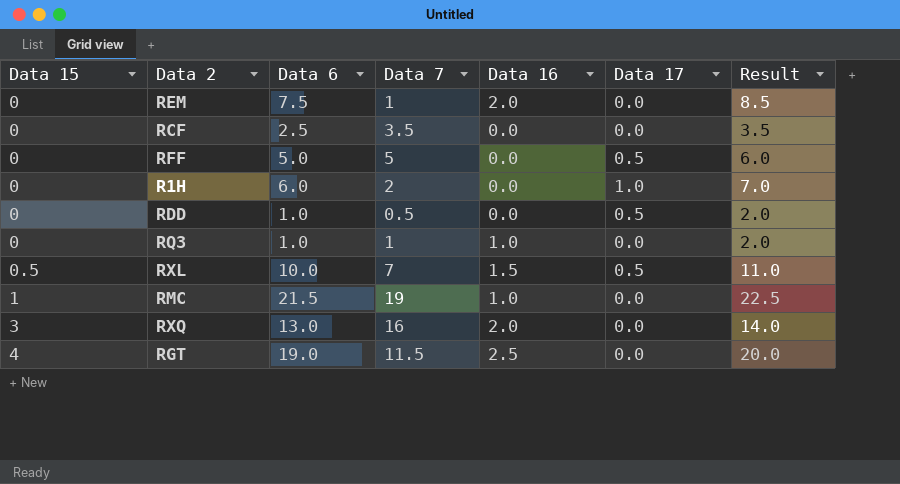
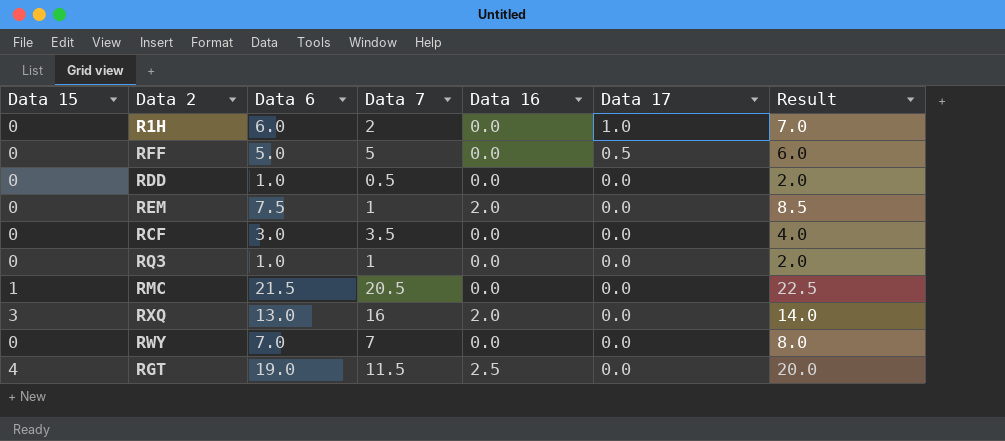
row order: Data 15 ascending -> Data 17 descending
row RXL: 0.5 | 10.0 | 7 | 1.5 | 0.5 | 11.0 -> none
RDD | Data 17: 0.5 -> 0.0
RCF | Data 6: 2.5 -> 3.0
RCF | Result: 3.5 -> 4.0
RQ3 | Data 16: 1.0 -> 0.0
RMC | Data 7: 19 -> 20.5
RMC | Data 16: 1.0 -> 0.0
row RWY: none -> 0 | 7.0 | 7 | 0.0 | 0.0 | 8.0

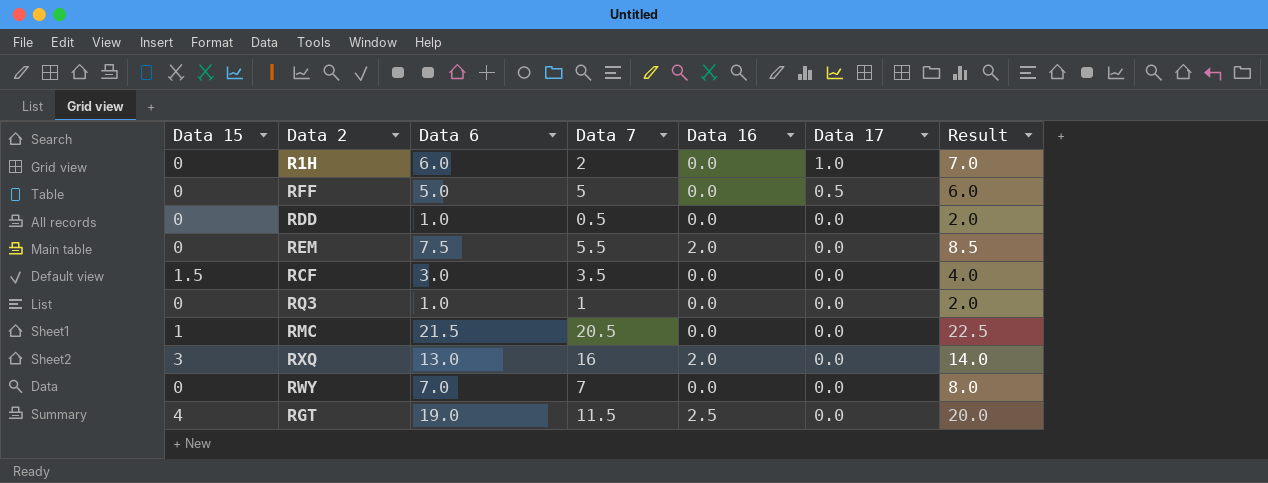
REM | Data 7: 1 -> 5.5
RCF | Data 15: 0 -> 1.5

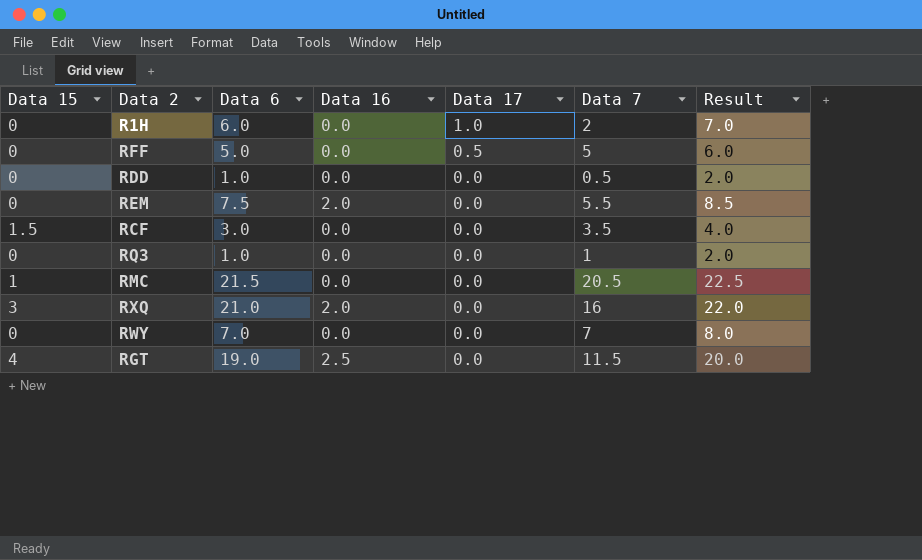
column Data 7 | position: 4 -> 6
RXQ | Data 6: 13.0 -> 21.0
RXQ | Result: 14.0 -> 22.0

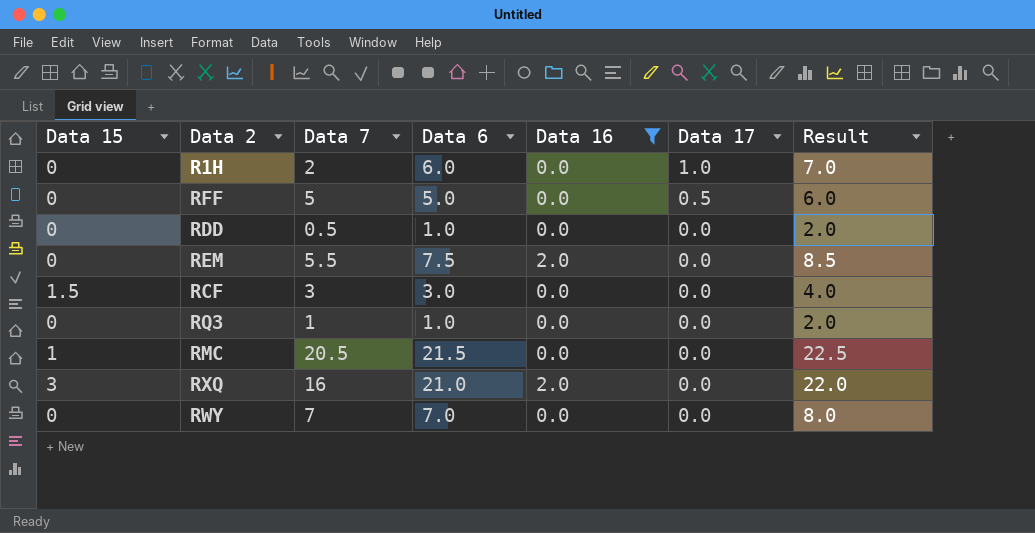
filter: none -> Data 16 != 2.5
column Data 7 | position: 6 -> 3
RCF | Data 7: 3.5 -> 3

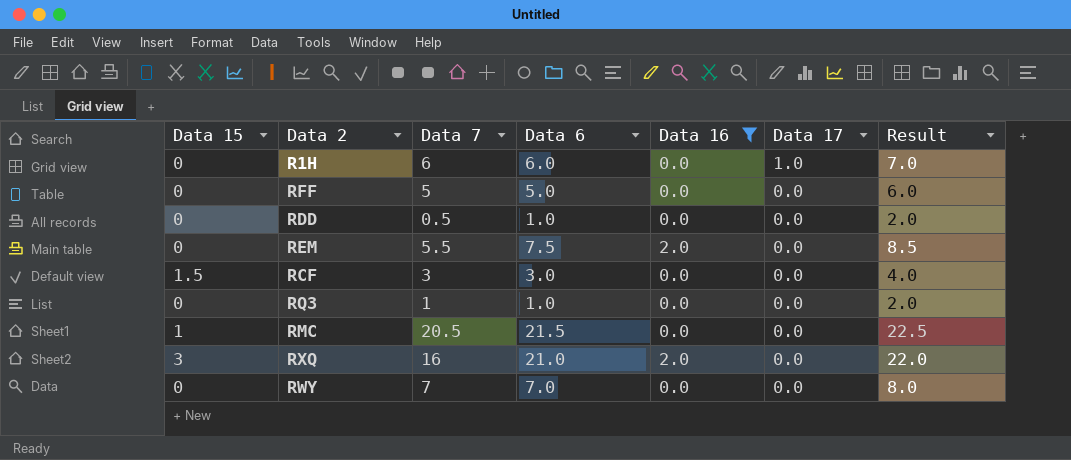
R1H | Data 7: 2 -> 6
RFF | Data 17: 0.5 -> 0.0

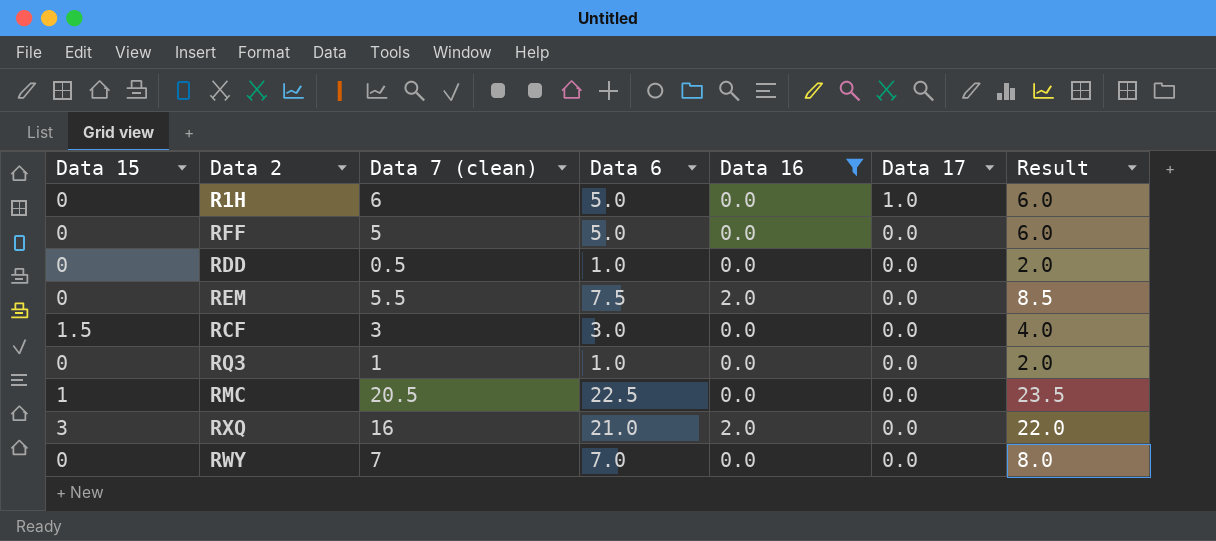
column name: Data 7 -> Data 7 (clean)
R1H | Data 6: 6.0 -> 5.0
R1H | Result: 7.0 -> 6.0
RMC | Data 6: 21.5 -> 22.5
RMC | Result: 22.5 -> 23.5

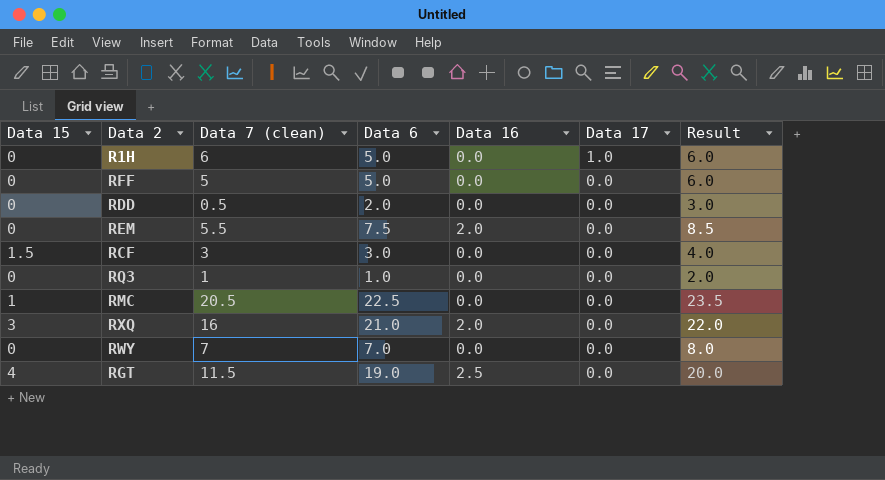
filter: Data 16 != 2.5 -> none
RDD | Data 6: 1.0 -> 2.0
RDD | Result: 2.0 -> 3.0

